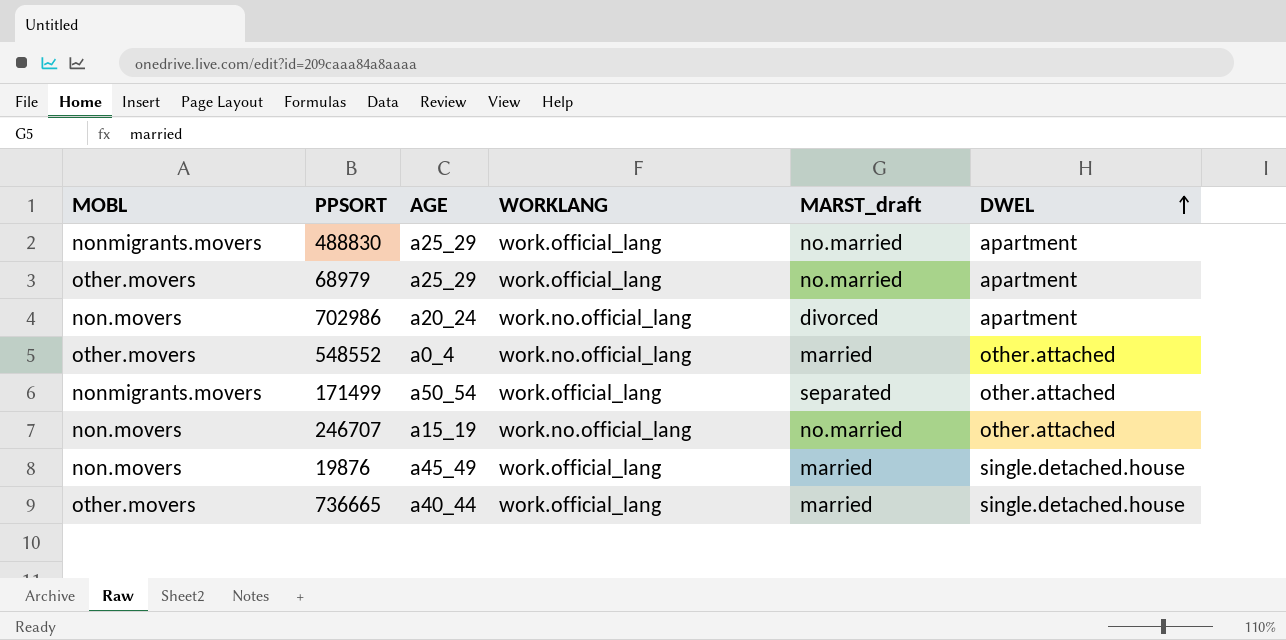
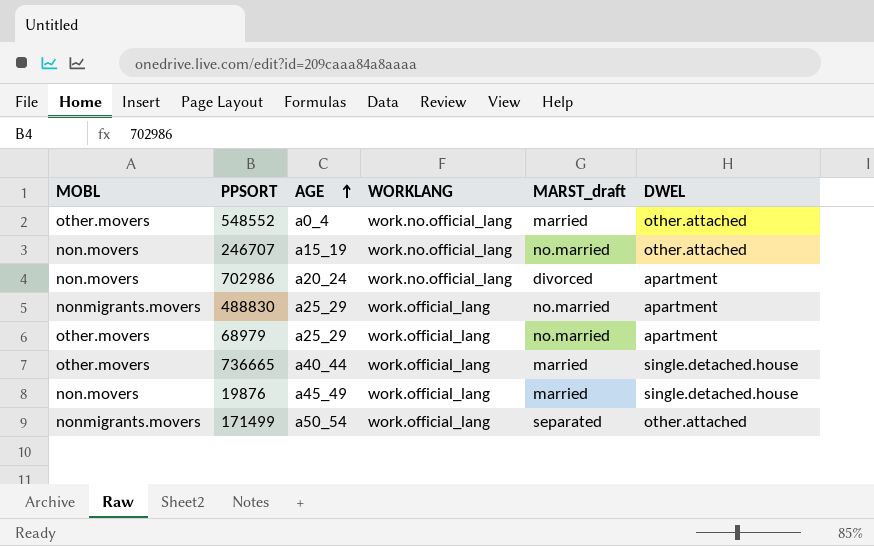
row order: DWEL ascending -> AGE ascending

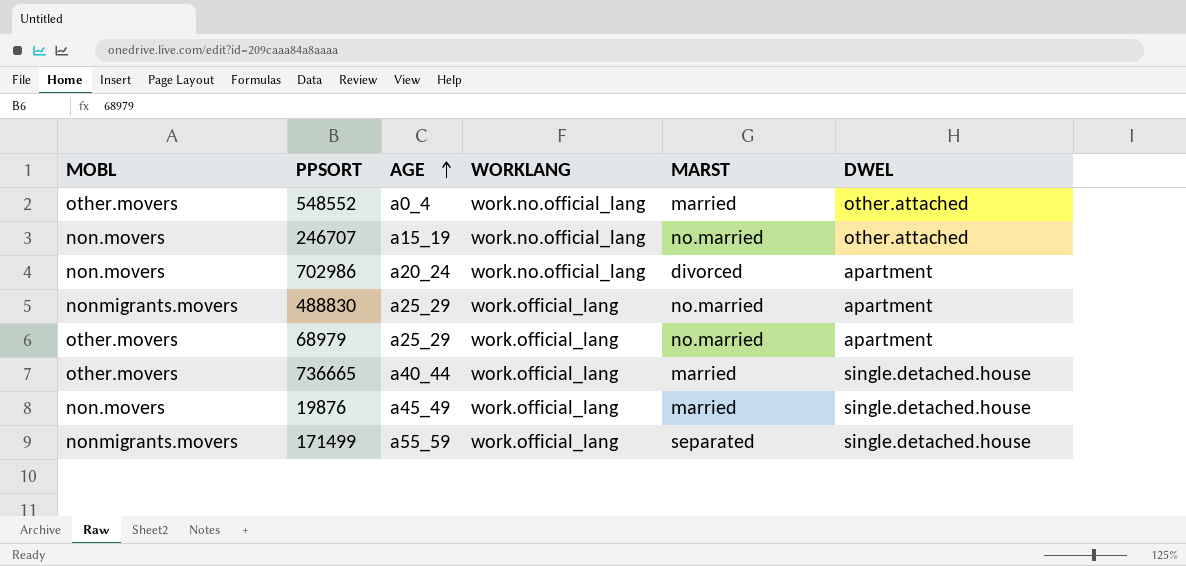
column name: MARST_draft -> MARST
171499 | AGE: a50_54 -> a55_59
171499 | DWEL: other.attached -> single.detached.house

